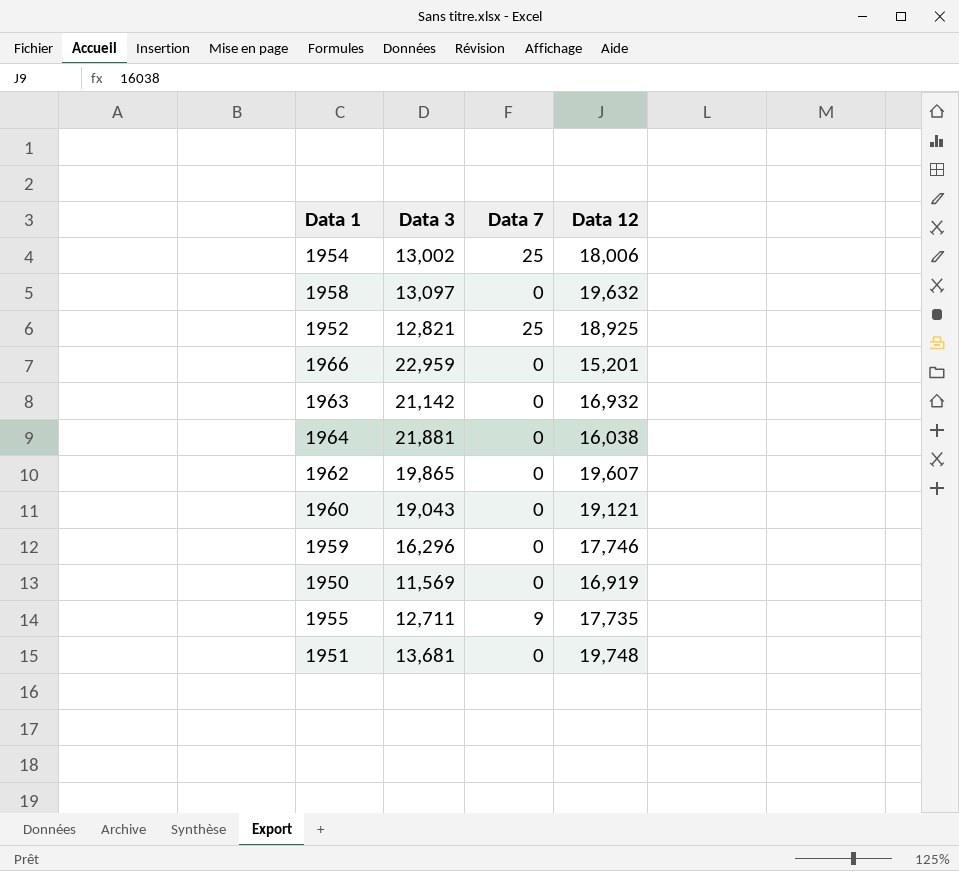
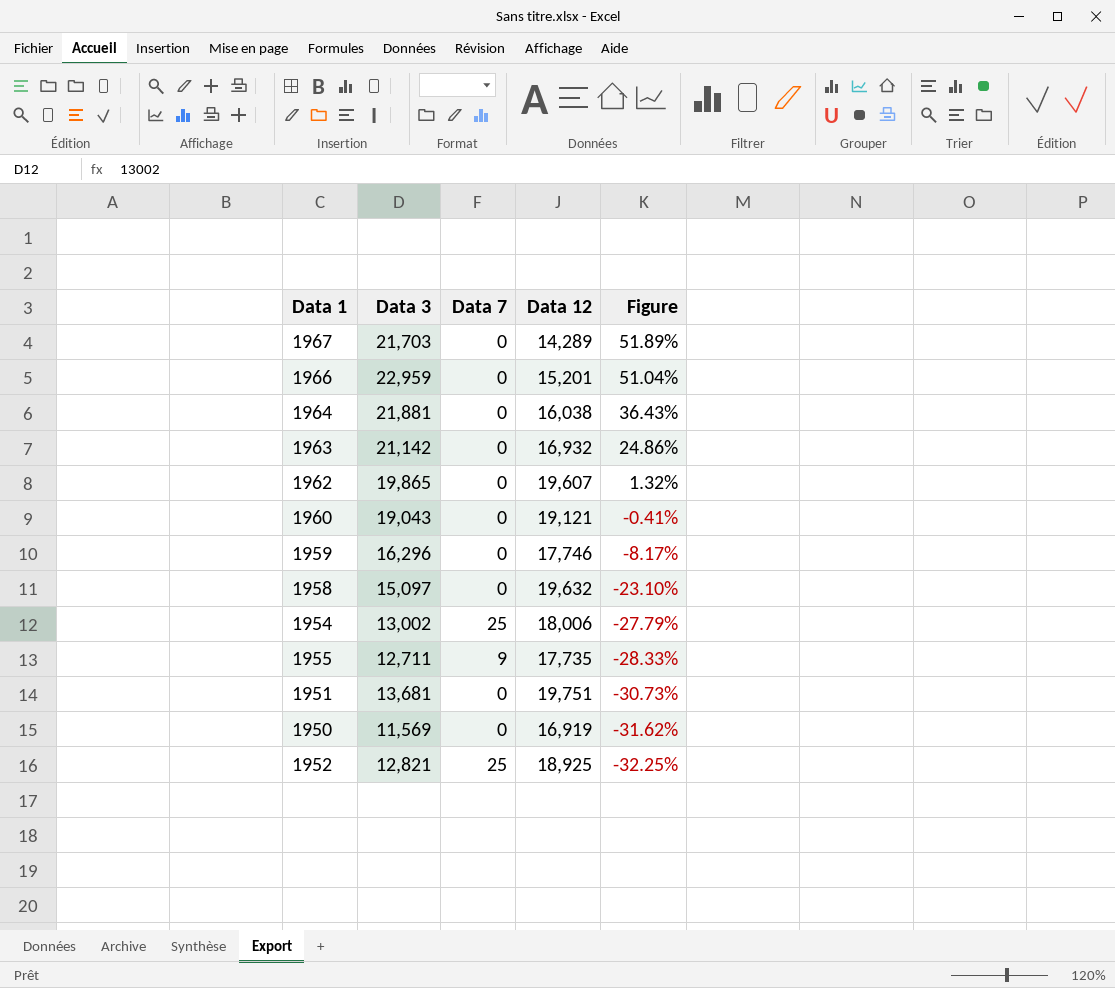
row order: none -> Figure descending
column Figure | formula: none -> ([Data 3] - [Data 12]) / [Data 12]
row 1967: none -> 21,703 | 0 | 14,289 | 51.89%
1958 | Data 3: 13,097 -> 15,097
1951 | Data 12: 19,748 -> 19,751

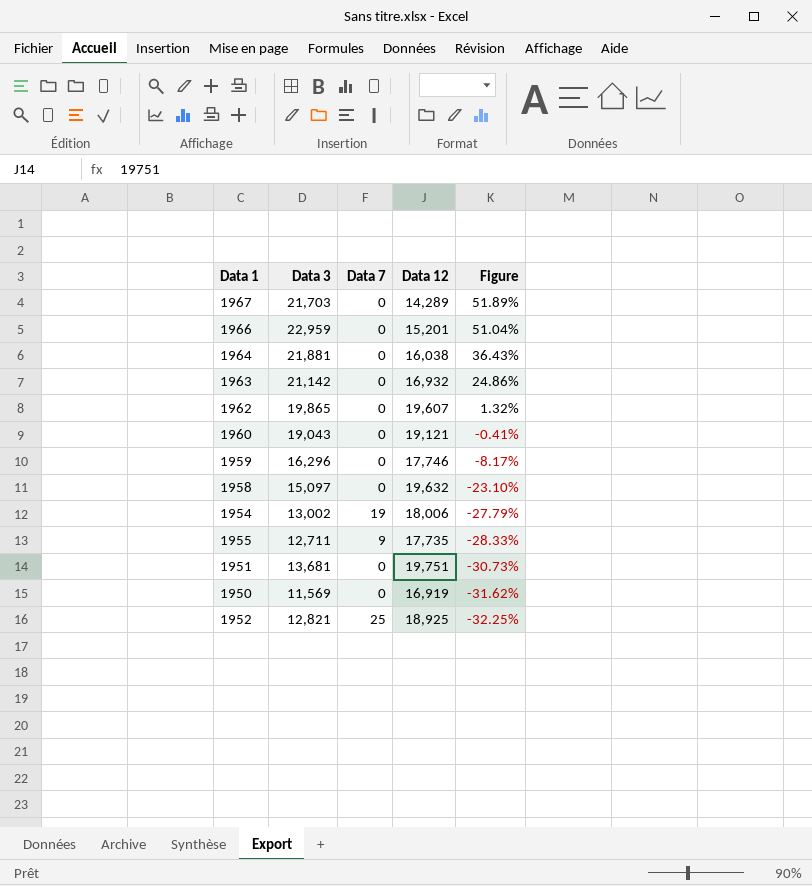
1954 | Data 7: 25 -> 19

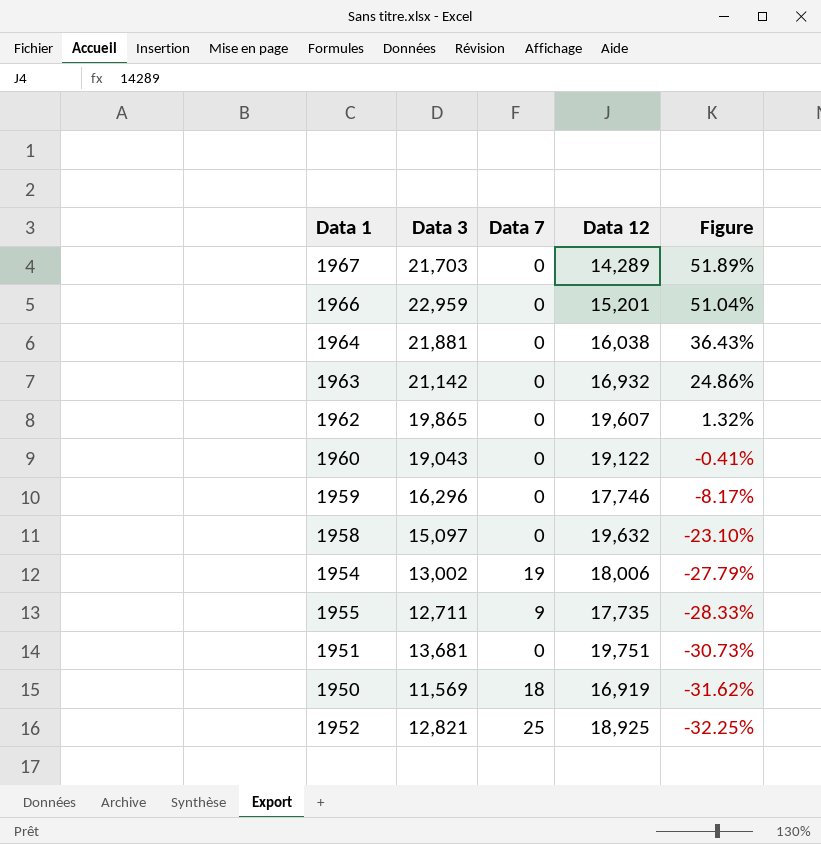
1960 | Data 12: 19,121 -> 19,122
1950 | Data 7: 0 -> 18

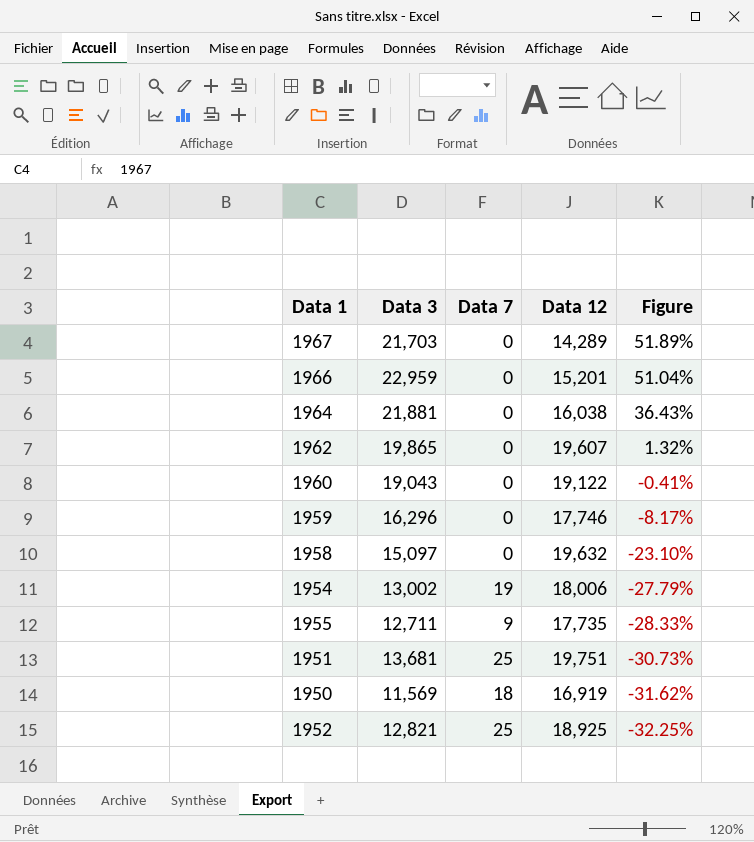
row 1963: 21,142 | 0 | 16,932 | 24.86% -> none
1951 | Data 7: 0 -> 25

